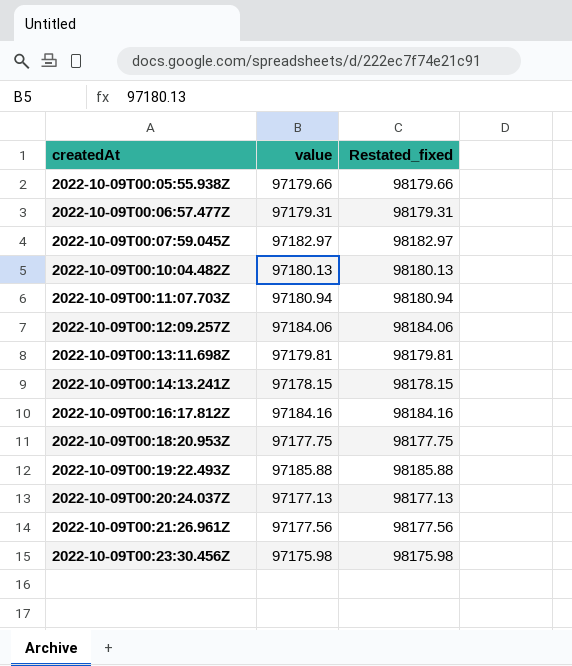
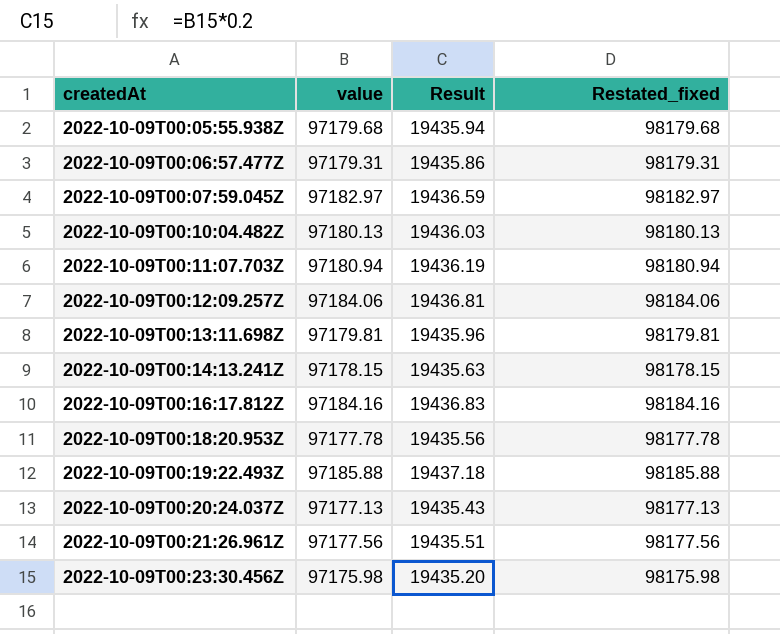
column Result | formula: none -> [value] * 0.2
2022-10-09T00:05:55.938Z | value: 97179.66 -> 97179.68
2022-10-09T00:05:55.938Z | Restated_fixed: 98179.66 -> 98179.68
2022-10-09T00:18:20.953Z | value: 97177.75 -> 97177.78
2022-10-09T00:18:20.953Z | Restated_fixed: 98177.75 -> 98177.78

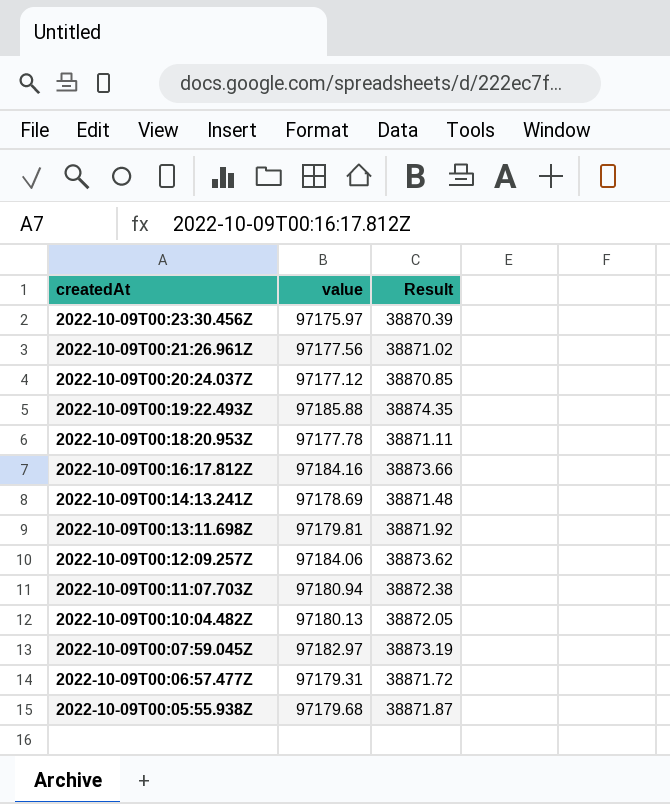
row order: createdAt ascending -> createdAt descending
column Restated_fixed | formula: [value] + 1000 -> none
column Result | formula: [value] * 0.2 -> [value] * 0.4
2022-10-09T00:23:30.456Z | value: 97175.98 -> 97175.97
2022-10-09T00:20:24.037Z | value: 97177.13 -> 97177.12
2022-10-09T00:14:13.241Z | value: 97178.15 -> 97178.69

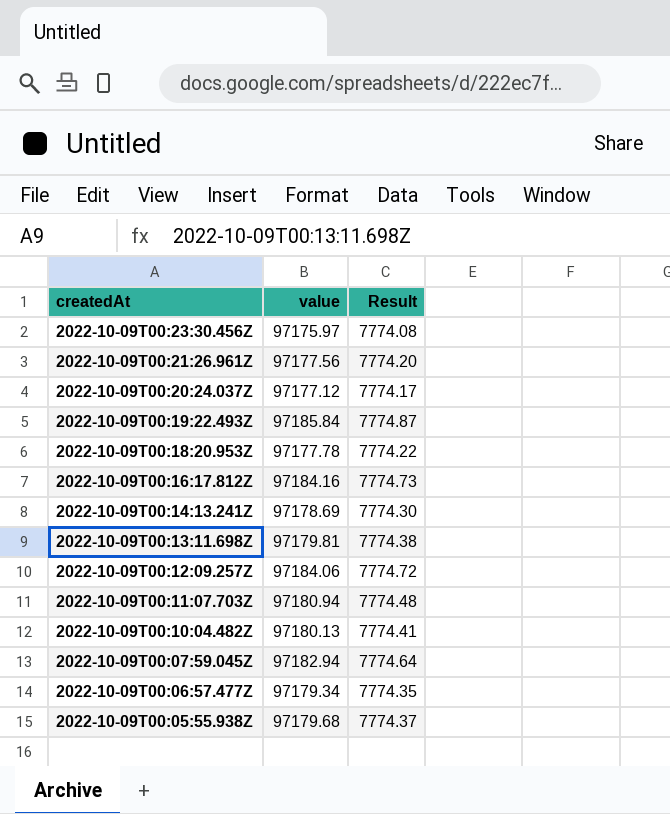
column Result | formula: [value] * 0.4 -> [value] * 0.08
2022-10-09T00:19:22.493Z | value: 97185.88 -> 97185.84
2022-10-09T00:07:59.045Z | value: 97182.97 -> 97182.94
2022-10-09T00:06:57.477Z | value: 97179.31 -> 97179.34

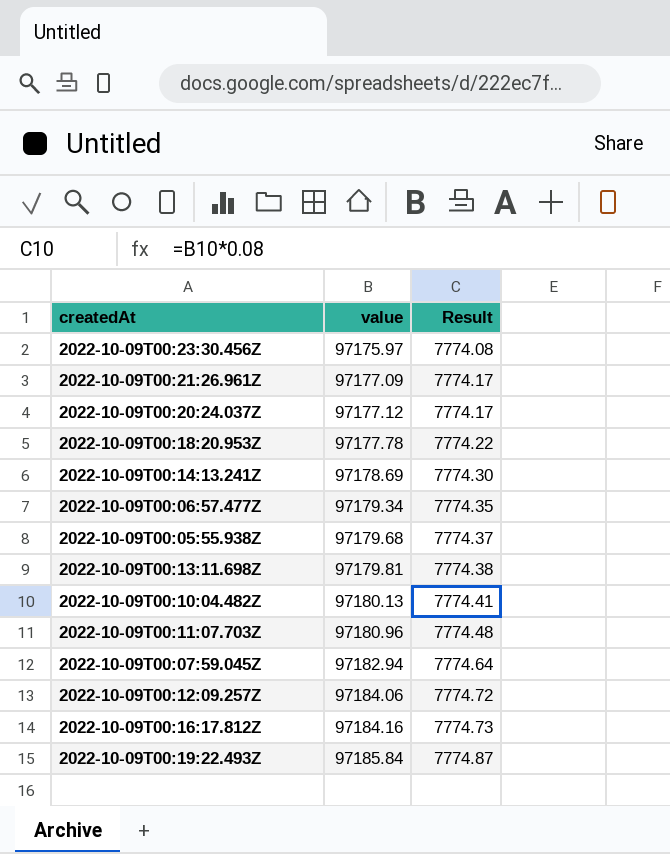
row order: createdAt descending -> value ascending
2022-10-09T00:21:26.961Z | value: 97177.56 -> 97177.09
2022-10-09T00:21:26.961Z | Result: 7774.20 -> 7774.17
2022-10-09T00:11:07.703Z | value: 97180.94 -> 97180.96

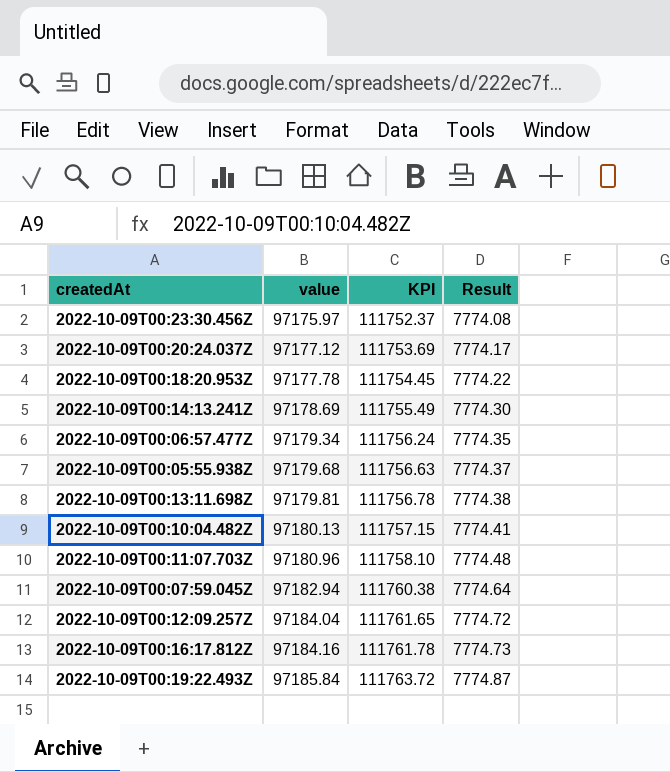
column KPI | formula: none -> [value] * 1.15
row 2022-10-09T00:21:26.961Z: 97177.09 | 7774.17 -> none
2022-10-09T00:12:09.257Z | value: 97184.06 -> 97184.04

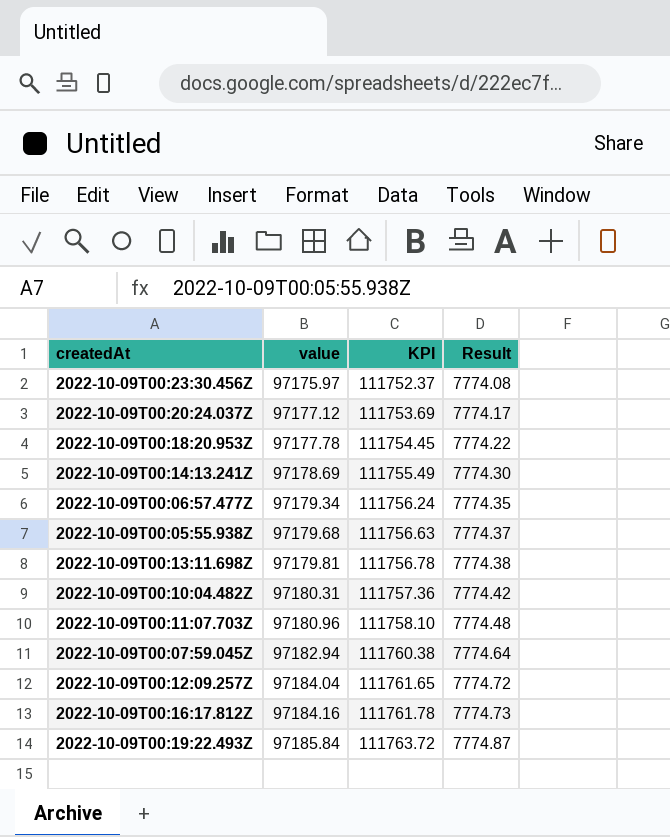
2022-10-09T00:10:04.482Z | value: 97180.13 -> 97180.31
2022-10-09T00:10:04.482Z | KPI: 111757.15 -> 111757.36
2022-10-09T00:10:04.482Z | Result: 7774.41 -> 7774.42

